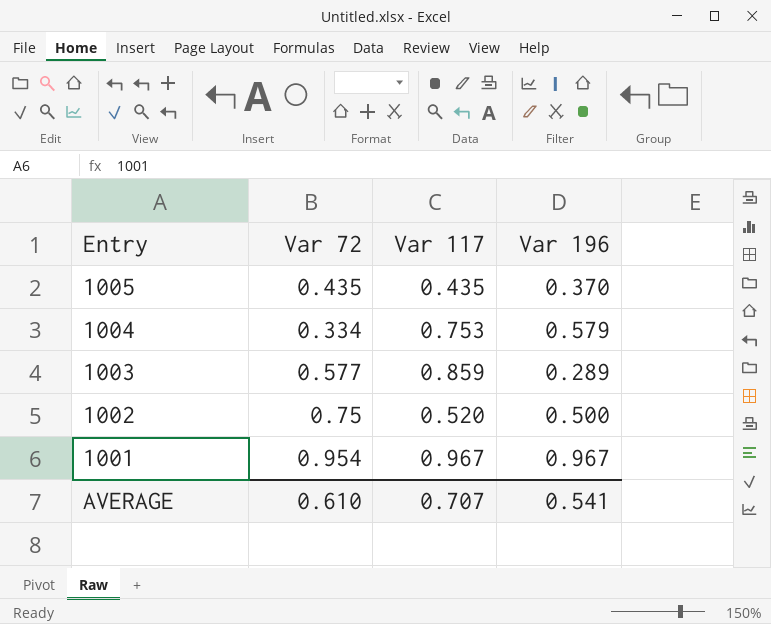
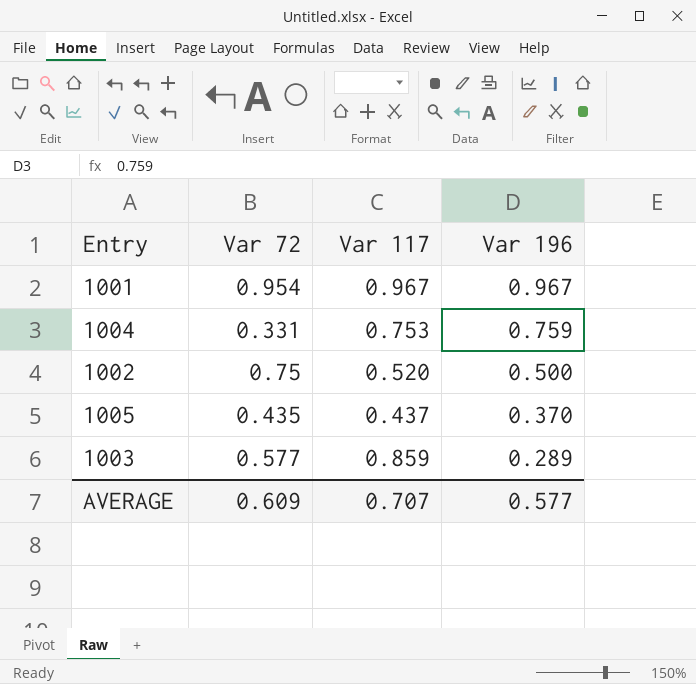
row order: Entry descending -> Var 196 descending
1004 | Var 72: 0.334 -> 0.331
1004 | Var 196: 0.579 -> 0.759
1005 | Var 117: 0.435 -> 0.437
AVERAGE | Var 72: 0.610 -> 0.609
AVERAGE | Var 196: 0.541 -> 0.577

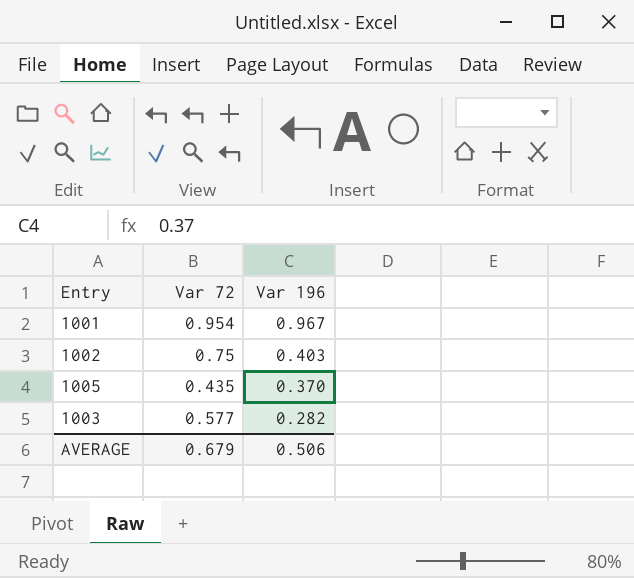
column Var 117 | position: 3 -> none
row 1004: 0.331 | 0.753 | 0.759 -> none
1002 | Var 196: 0.500 -> 0.403
1003 | Var 196: 0.289 -> 0.282
AVERAGE | Var 72: 0.609 -> 0.679
AVERAGE | Var 196: 0.577 -> 0.506

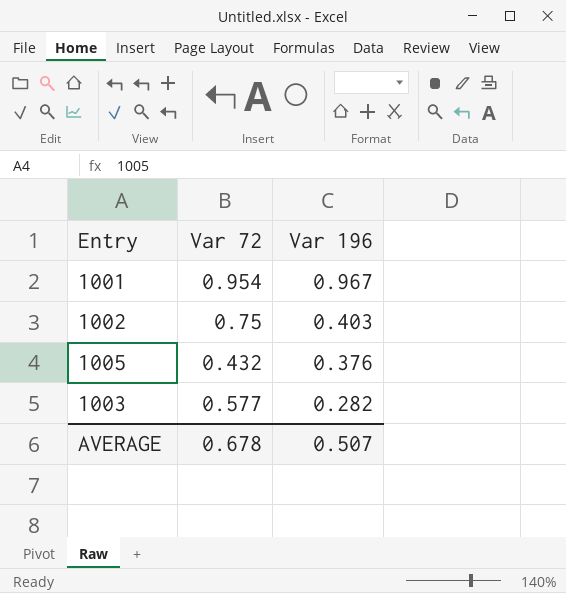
1005 | Var 72: 0.435 -> 0.432
1005 | Var 196: 0.370 -> 0.376
AVERAGE | Var 72: 0.679 -> 0.678
AVERAGE | Var 196: 0.506 -> 0.507

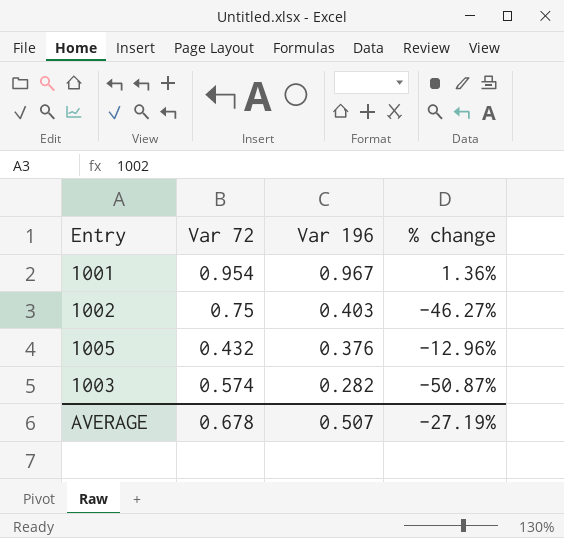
column % change | formula: none -> ([Var 196] - [Var 72]) / [Var 72]
1003 | Var 72: 0.577 -> 0.574

